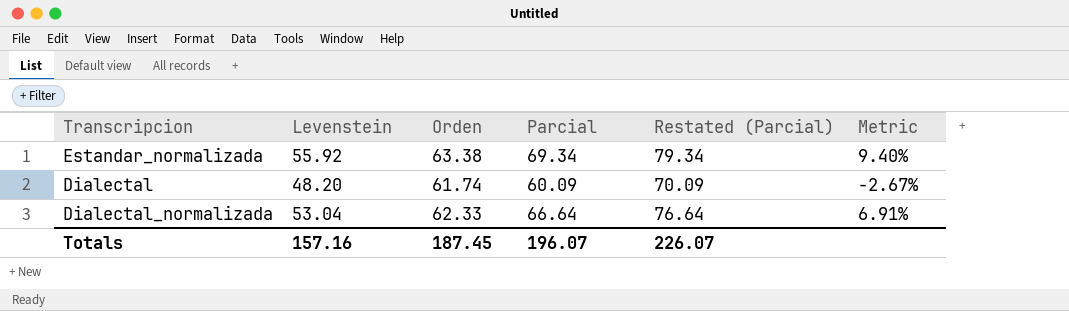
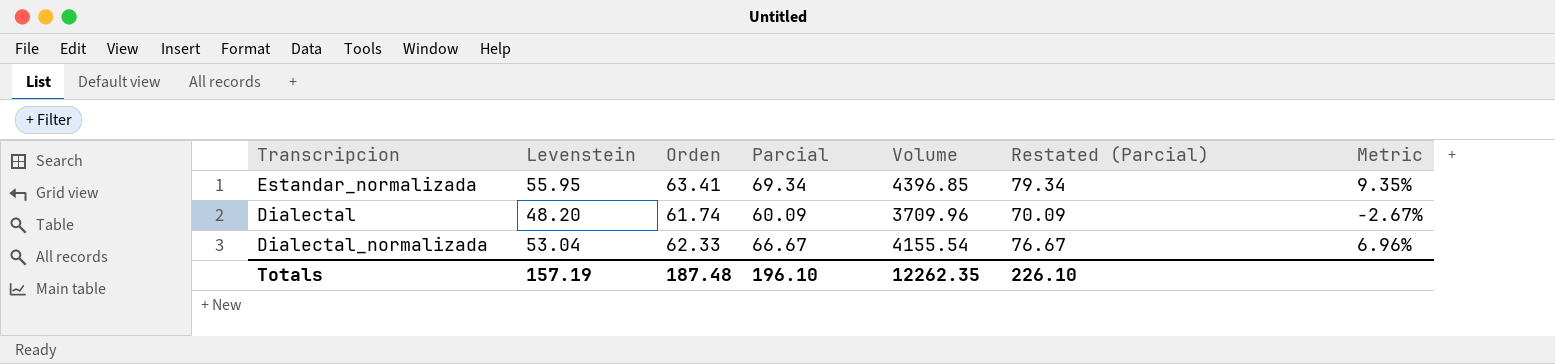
column Volume | formula: none -> [Orden] * [Parcial]
Estandar_normalizada | Levenstein: 55.92 -> 55.95
Estandar_normalizada | Orden: 63.38 -> 63.41
Estandar_normalizada | Metric: 9.40% -> 9.35%
Dialectal_normalizada | Parcial: 66.64 -> 66.67
Dialectal_normalizada | Restated (Parcial): 76.64 -> 76.67
Dialectal_normalizada | Metric: 6.91% -> 6.96%
Totals | Levenstein: 157.16 -> 157.19
Totals | Orden: 187.45 -> 187.48
Totals | Parcial: 196.07 -> 196.10
Totals | Restated (Parcial): 226.07 -> 226.10

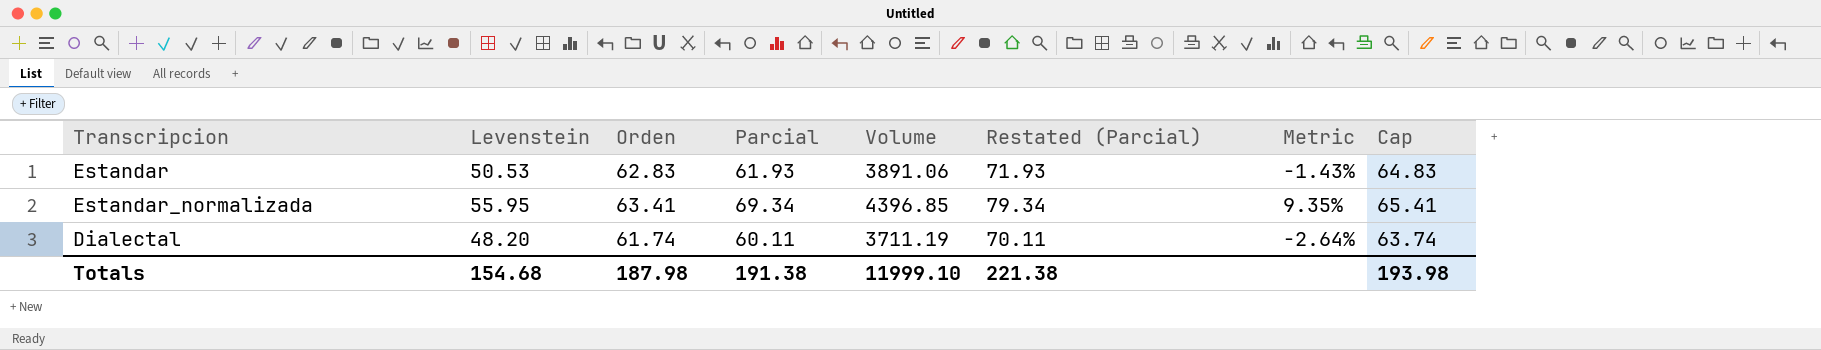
column Cap | formula: none -> [Orden] + 2
row Dialectal_normalizada: 53.04 | 62.33 | 66.67 | 4155.54 | 76.67 | 6.96% -> none
row Estandar: none -> 50.53 | 62.83 | 61.93 | 3891.06 | 71.93 | -1.43% | 64.83
Dialectal | Parcial: 60.09 -> 60.11
Dialectal | Volume: 3709.96 -> 3711.19
Dialectal | Restated (Parcial): 70.09 -> 70.11
Dialectal | Metric: -2.67% -> -2.64%
Totals | Levenstein: 157.19 -> 154.68
Totals | Orden: 187.48 -> 187.98
Totals | Parcial: 196.10 -> 191.38
Totals | Volume: 12262.35 -> 11999.10
Totals | Restated (Parcial): 226.10 -> 221.38

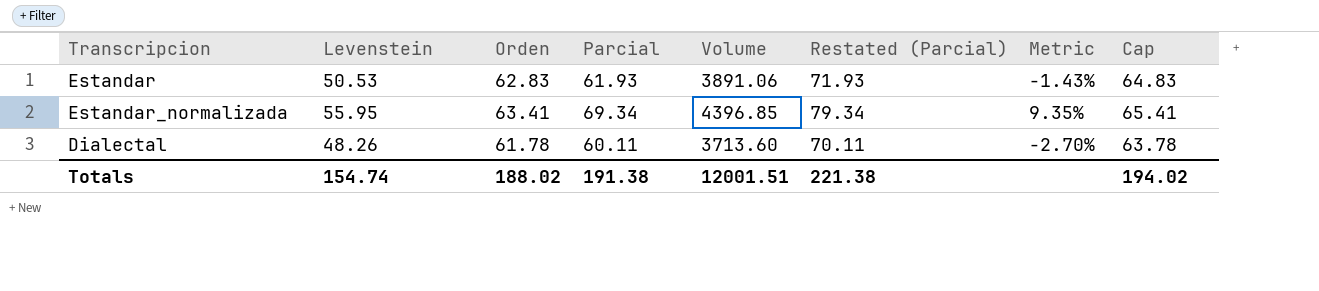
Dialectal | Levenstein: 48.20 -> 48.26
Dialectal | Orden: 61.74 -> 61.78
Dialectal | Volume: 3711.19 -> 3713.60
Dialectal | Metric: -2.64% -> -2.70%
Dialectal | Cap: 63.74 -> 63.78
Totals | Levenstein: 154.68 -> 154.74
Totals | Orden: 187.98 -> 188.02
Totals | Volume: 11999.10 -> 12001.51
Totals | Cap: 193.98 -> 194.02

